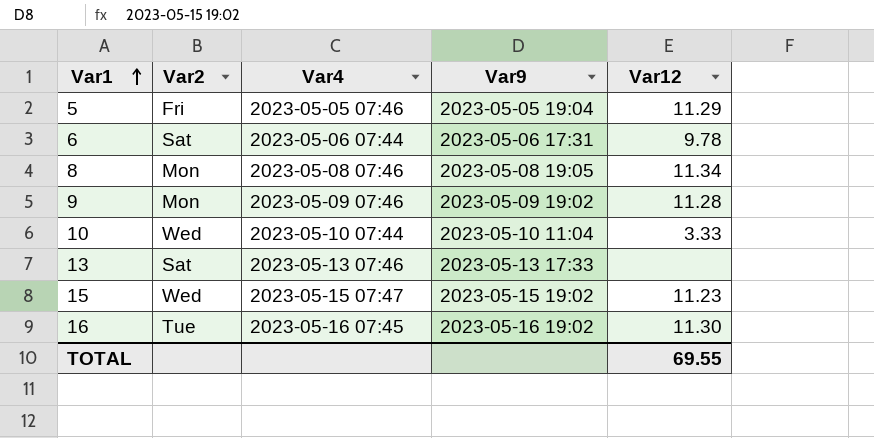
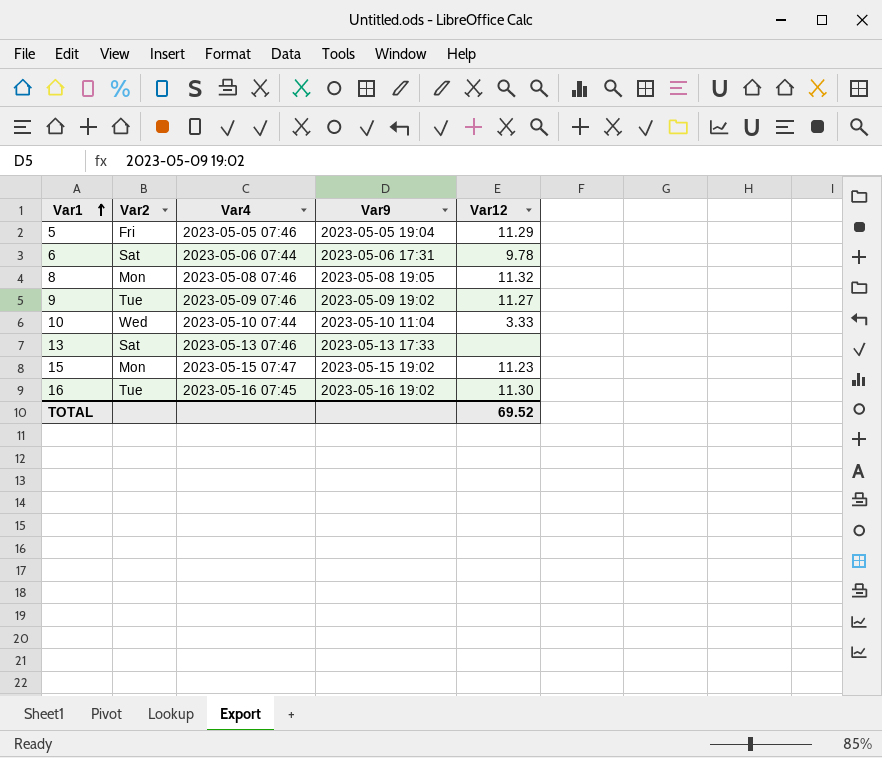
8 | Var12: 11.34 -> 11.32
9 | Var2: Mon -> Tue
9 | Var12: 11.28 -> 11.27
15 | Var2: Wed -> Mon
TOTAL | Var12: 69.55 -> 69.52

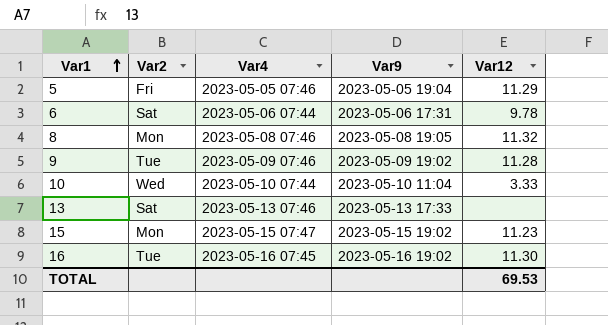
9 | Var12: 11.27 -> 11.28
TOTAL | Var12: 69.52 -> 69.53

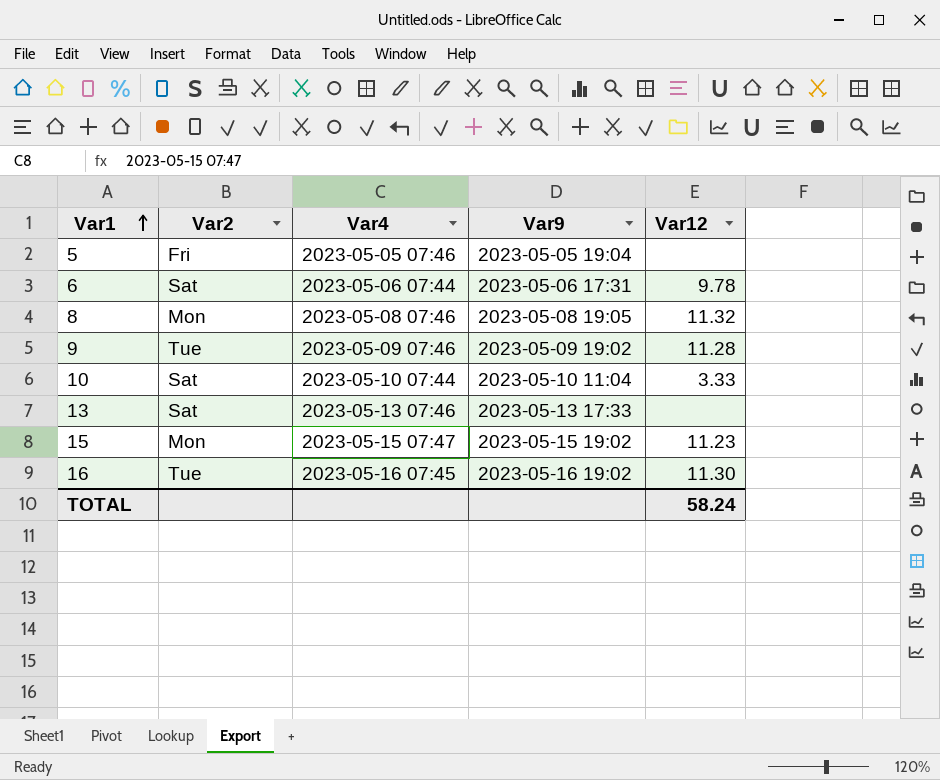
5 | Var12: 11.29 -> none
10 | Var2: Wed -> Sat
TOTAL | Var12: 69.53 -> 58.24

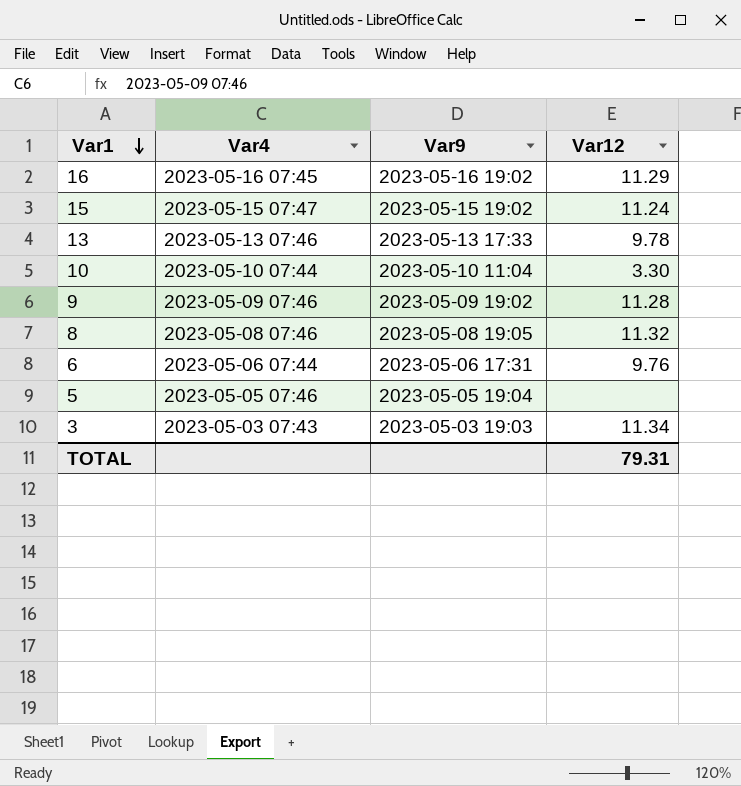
row order: Var1 ascending -> Var1 descending
column Var2 | position: 2 -> none
16 | Var12: 11.30 -> 11.29
15 | Var12: 11.23 -> 11.24
13 | Var12: none -> 9.78
10 | Var12: 3.33 -> 3.30
6 | Var12: 9.78 -> 9.76
row 3: none -> 2023-05-03 07:43 | 2023-05-03 19:03 | 11.34
TOTAL | Var12: 58.24 -> 79.31

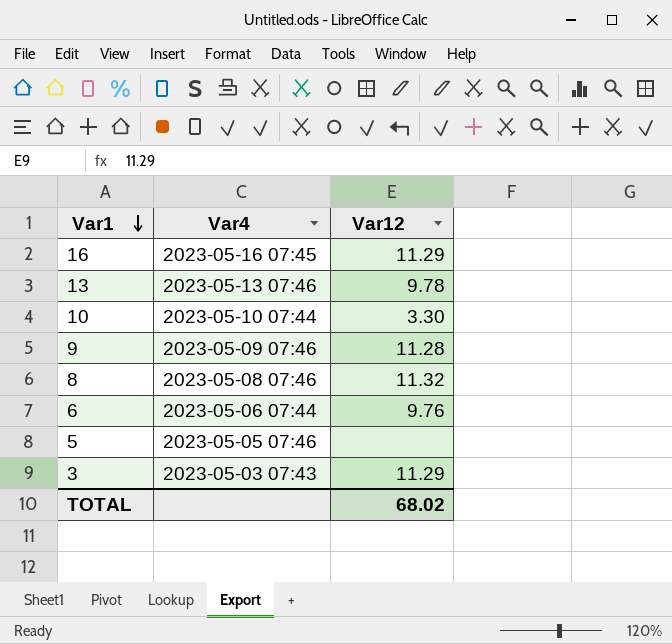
column Var9 | position: 3 -> none
row 15: 2023-05-15 07:47 | 2023-05-15 19:02 | 11.24 -> none
3 | Var12: 11.34 -> 11.29
TOTAL | Var12: 79.31 -> 68.02

